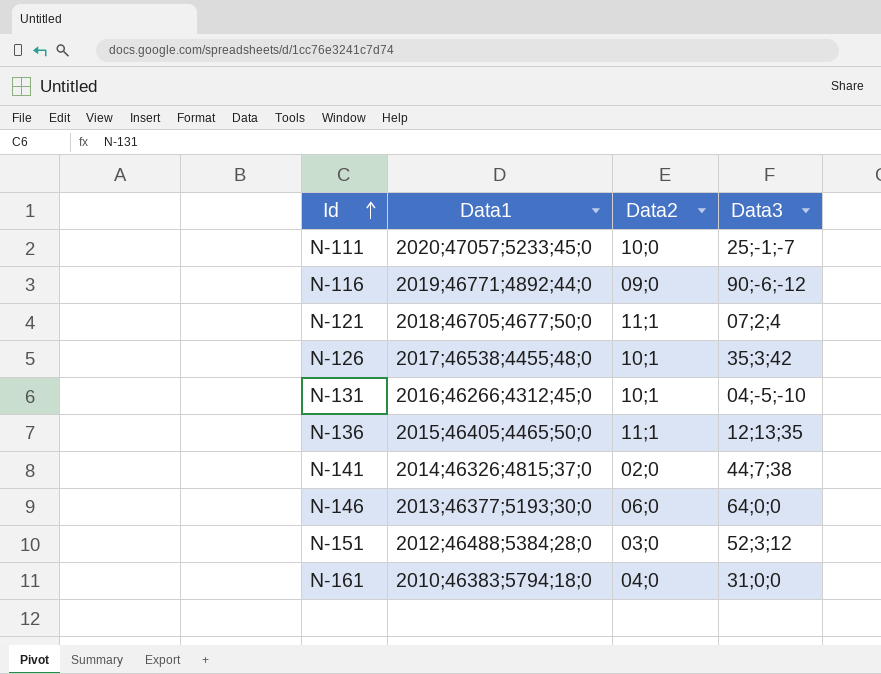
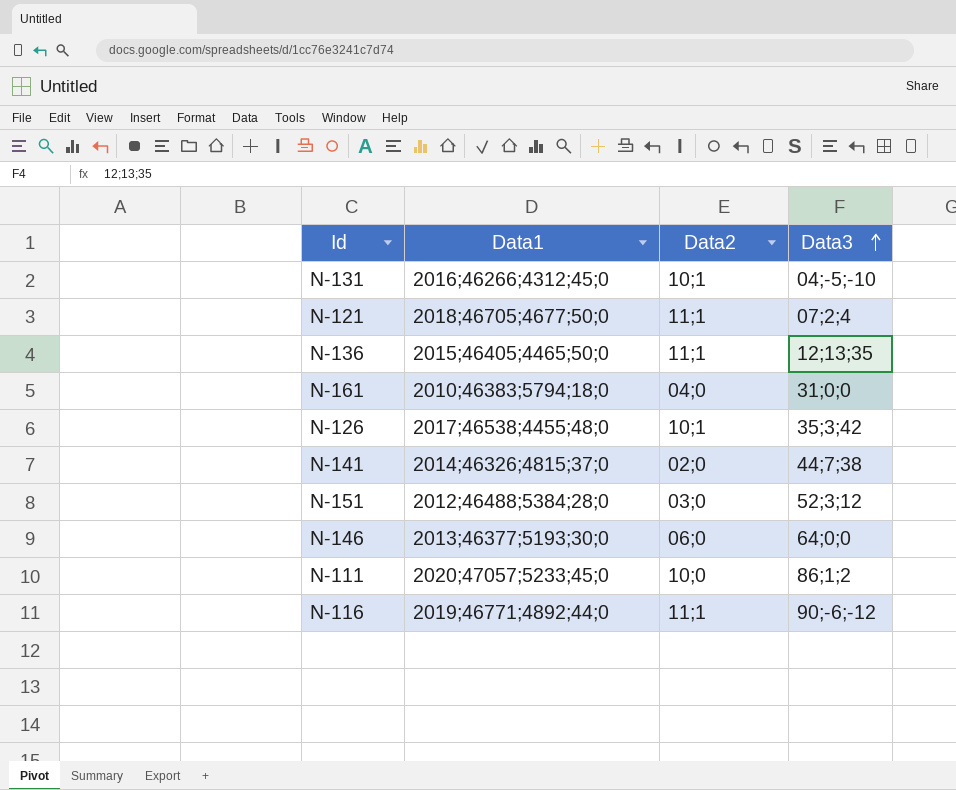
row order: Id ascending -> Data3 ascending
N-111 | Data3: 25;-1;-7 -> 86;1;2
N-116 | Data2: 09;0 -> 11;1

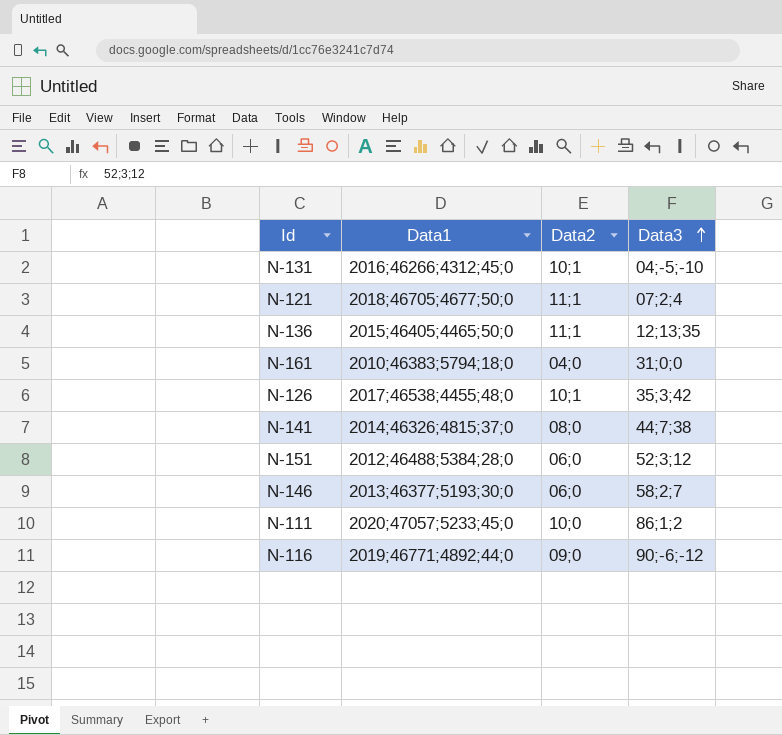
N-141 | Data2: 02;0 -> 08;0
N-151 | Data2: 03;0 -> 06;0
N-146 | Data3: 64;0;0 -> 58;2;7
N-116 | Data2: 11;1 -> 09;0

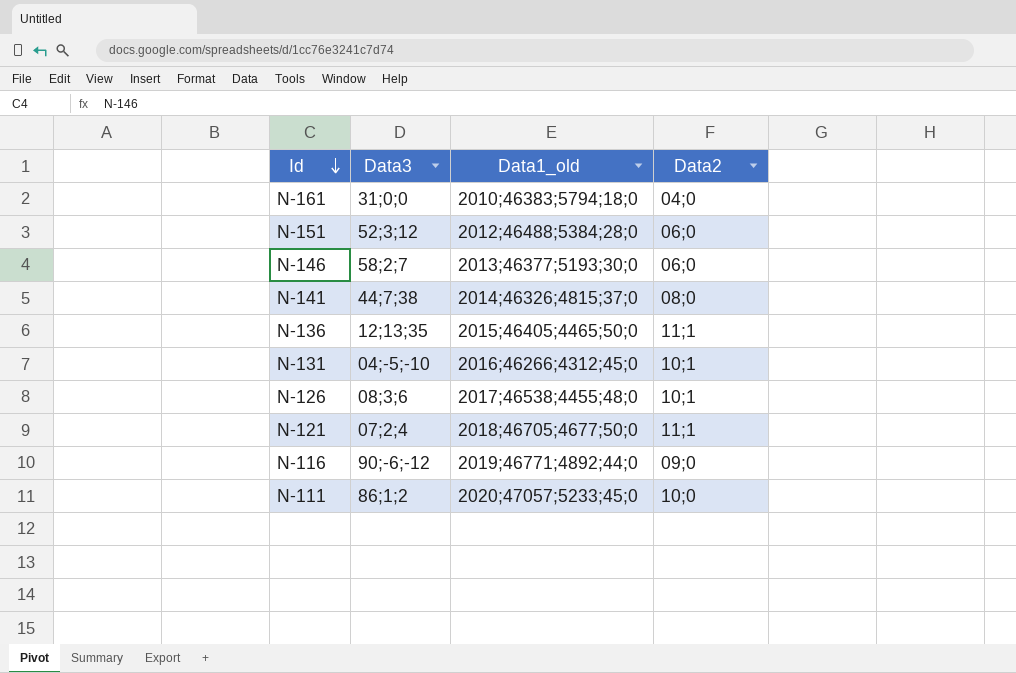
row order: Data3 ascending -> Id descending
column Data3 | position: 4 -> 2
column name: Data1 -> Data1_old
N-126 | Data3: 35;3;42 -> 08;3;6

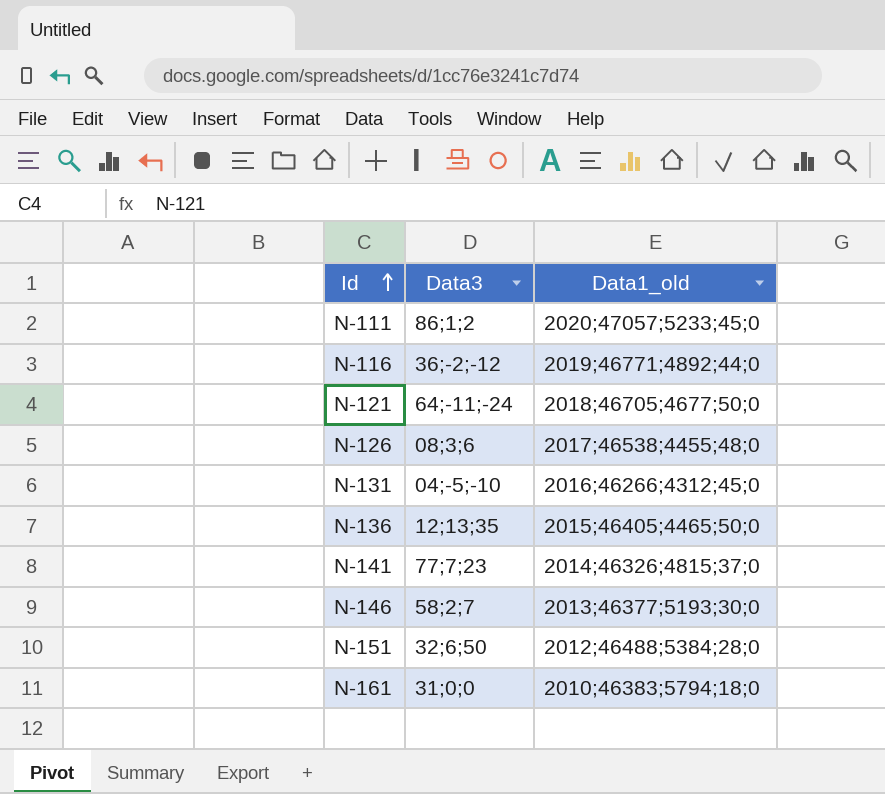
row order: Id descending -> Id ascending
column Data2 | position: 4 -> none
N-116 | Data3: 90;-6;-12 -> 36;-2;-12
N-121 | Data3: 07;2;4 -> 64;-11;-24
N-141 | Data3: 44;7;38 -> 77;7;23
N-151 | Data3: 52;3;12 -> 32;6;50

